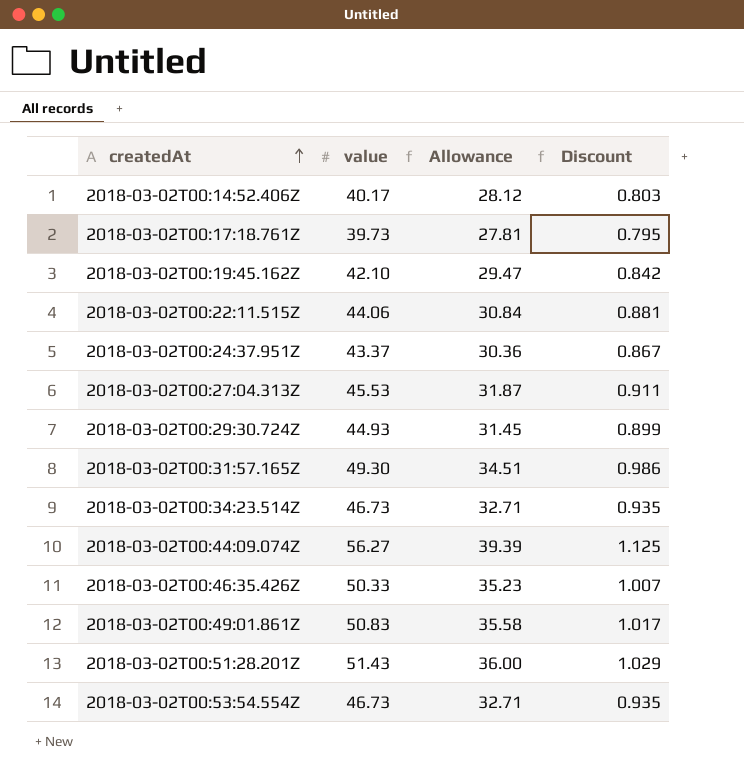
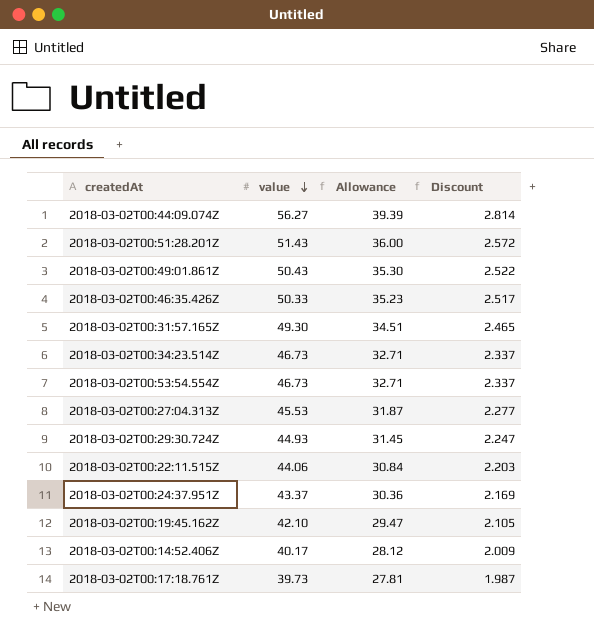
row order: createdAt ascending -> value descending
column Discount | formula: [value] * 0.02 -> [value] * 0.05
2018-03-02T00:49:01.861Z | value: 50.83 -> 50.43
2018-03-02T00:49:01.861Z | Allowance: 35.58 -> 35.30

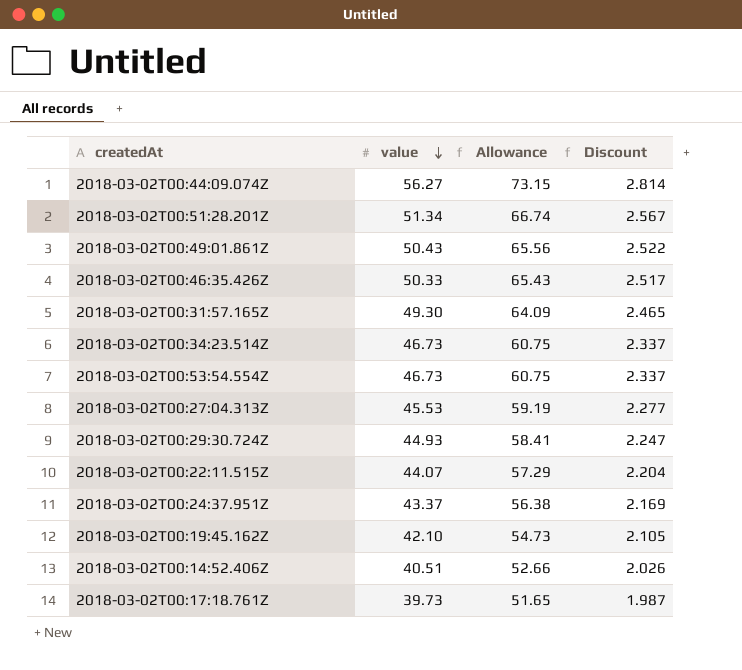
column Allowance | formula: [value] * 0.7 -> [value] * 1.3
2018-03-02T00:51:28.201Z | value: 51.43 -> 51.34
2018-03-02T00:51:28.201Z | Discount: 2.572 -> 2.567
2018-03-02T00:22:11.515Z | value: 44.06 -> 44.07
2018-03-02T00:22:11.515Z | Discount: 2.203 -> 2.204
2018-03-02T00:14:52.406Z | value: 40.17 -> 40.51
2018-03-02T00:14:52.406Z | Discount: 2.009 -> 2.026

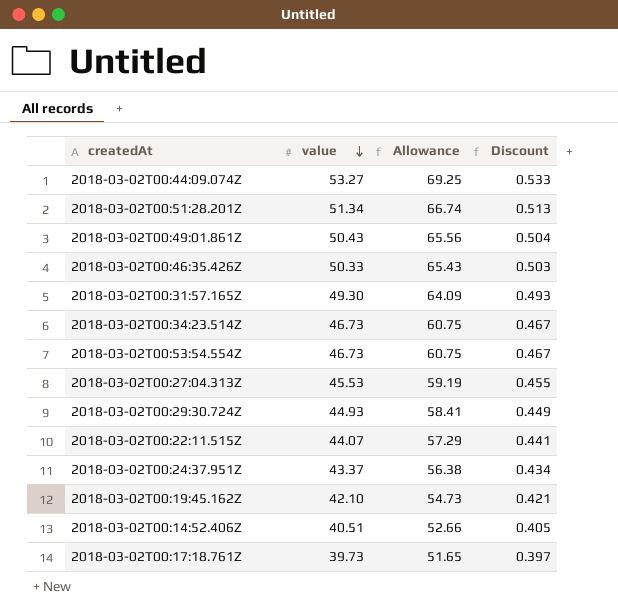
column Discount | formula: [value] * 0.05 -> [value] * 0.01
2018-03-02T00:44:09.074Z | value: 56.27 -> 53.27
2018-03-02T00:44:09.074Z | Allowance: 73.15 -> 69.25

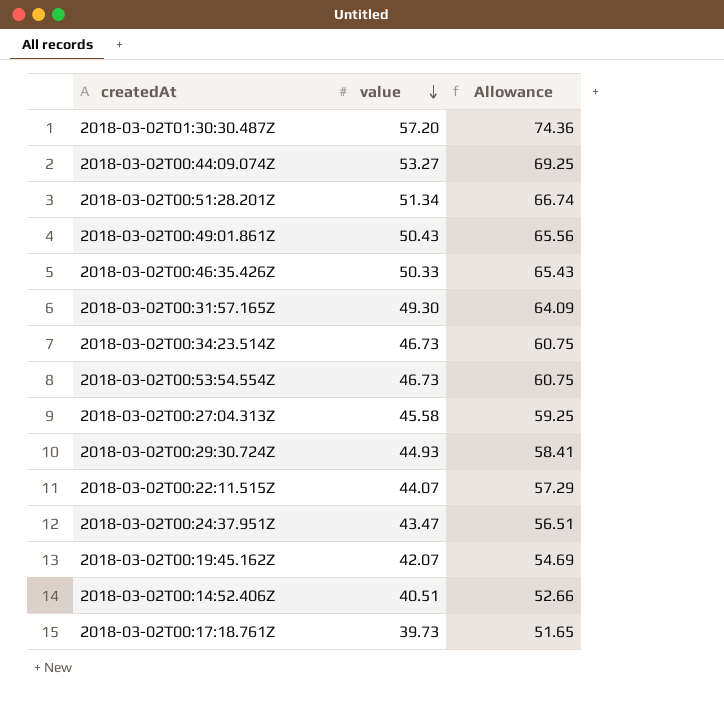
column Discount | formula: [value] * 0.01 -> none
row 2018-03-02T01:30:30.487Z: none -> 57.20 | 74.36
2018-03-02T00:27:04.313Z | value: 45.53 -> 45.58
2018-03-02T00:27:04.313Z | Allowance: 59.19 -> 59.25
2018-03-02T00:24:37.951Z | value: 43.37 -> 43.47
2018-03-02T00:24:37.951Z | Allowance: 56.38 -> 56.51
2018-03-02T00:19:45.162Z | value: 42.10 -> 42.07
2018-03-02T00:19:45.162Z | Allowance: 54.73 -> 54.69

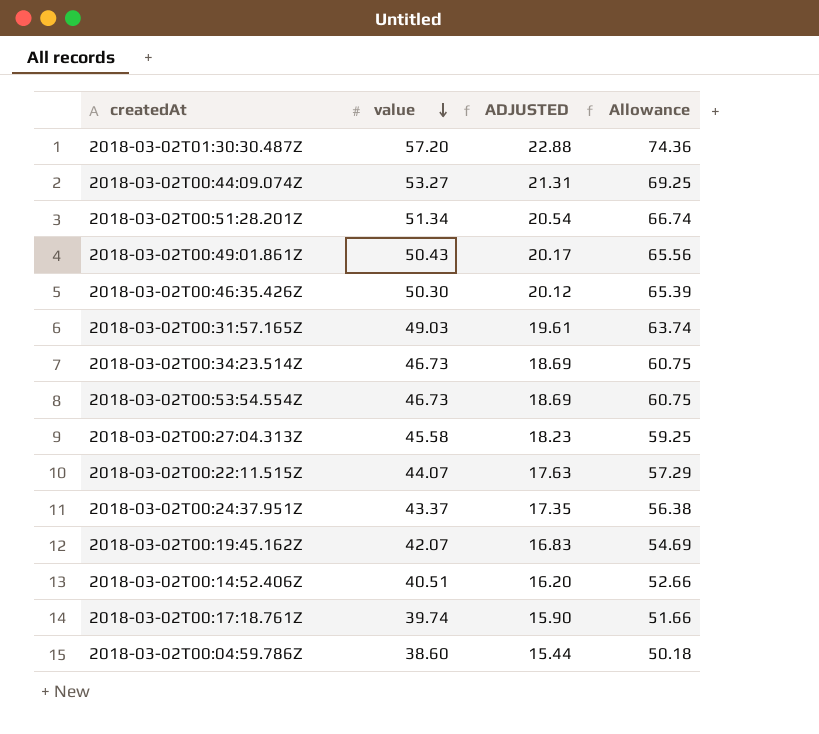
column ADJUSTED | formula: none -> [value] * 0.4
row 2018-03-02T00:29:30.724Z: 44.93 | 58.41 -> none
2018-03-02T00:46:35.426Z | value: 50.33 -> 50.30
2018-03-02T00:46:35.426Z | Allowance: 65.43 -> 65.39
2018-03-02T00:31:57.165Z | value: 49.30 -> 49.03
2018-03-02T00:31:57.165Z | Allowance: 64.09 -> 63.74
2018-03-02T00:24:37.951Z | value: 43.47 -> 43.37
2018-03-02T00:24:37.951Z | Allowance: 56.51 -> 56.38
2018-03-02T00:17:18.761Z | value: 39.73 -> 39.74
2018-03-02T00:17:18.761Z | Allowance: 51.65 -> 51.66
row 2018-03-02T00:04:59.786Z: none -> 38.60 | 15.44 | 50.18

